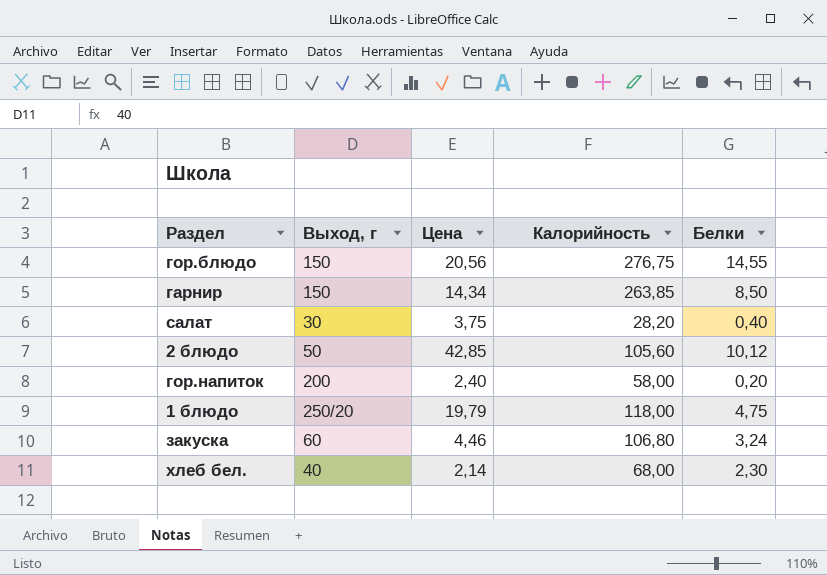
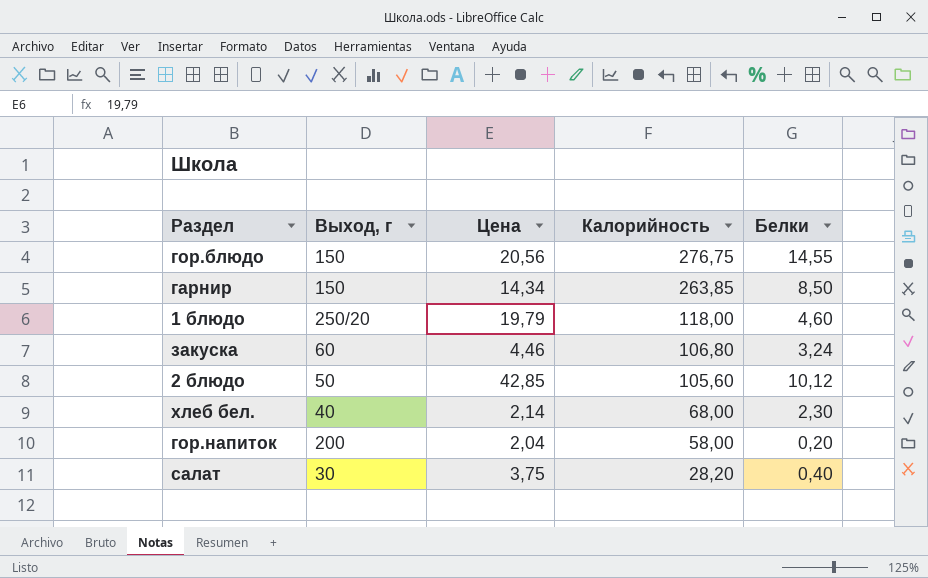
row order: none -> Калорийность descending
1 блюдо | Белки: 4,75 -> 4,60
гор.напиток | Цена: 2,40 -> 2,04

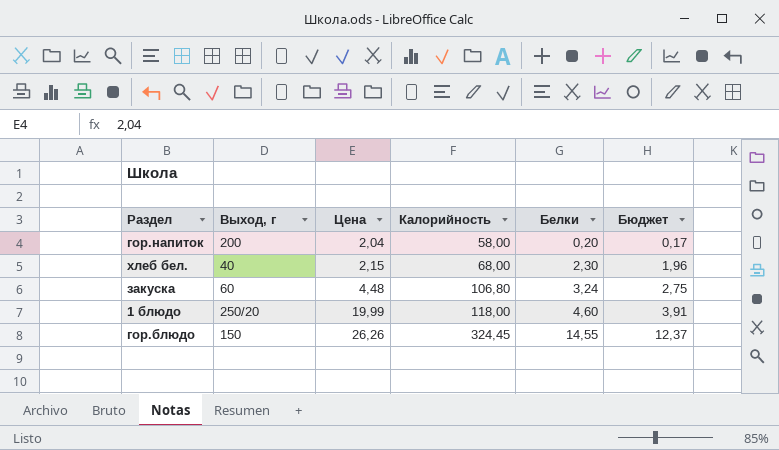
row order: Калорийность descending -> Цена ascending
column Бюджет | formula: none -> [Белки] * 0,85
row гарнир: 150 | 14,34 | 263,85 | 8,50 -> none
row 2 блюдо: 50 | 42,85 | 105,60 | 10,12 -> none
row салат: 30 | 3,75 | 28,20 | 0,40 -> none
хлеб бел. | Цена: 2,14 -> 2,15
закуска | Цена: 4,46 -> 4,48
1 блюдо | Цена: 19,79 -> 19,99
гор.блюдо | Цена: 20,56 -> 26,26
гор.блюдо | Калорийность: 276,75 -> 324,45

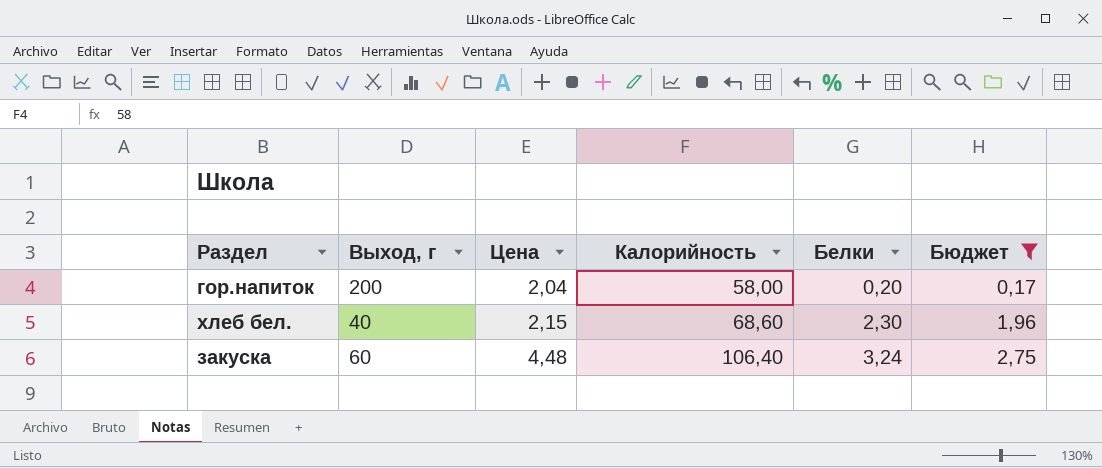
filter: none -> Бюджет <= 2,75
хлеб бел. | Калорийность: 68,00 -> 68,60
закуска | Калорийность: 106,80 -> 106,40

